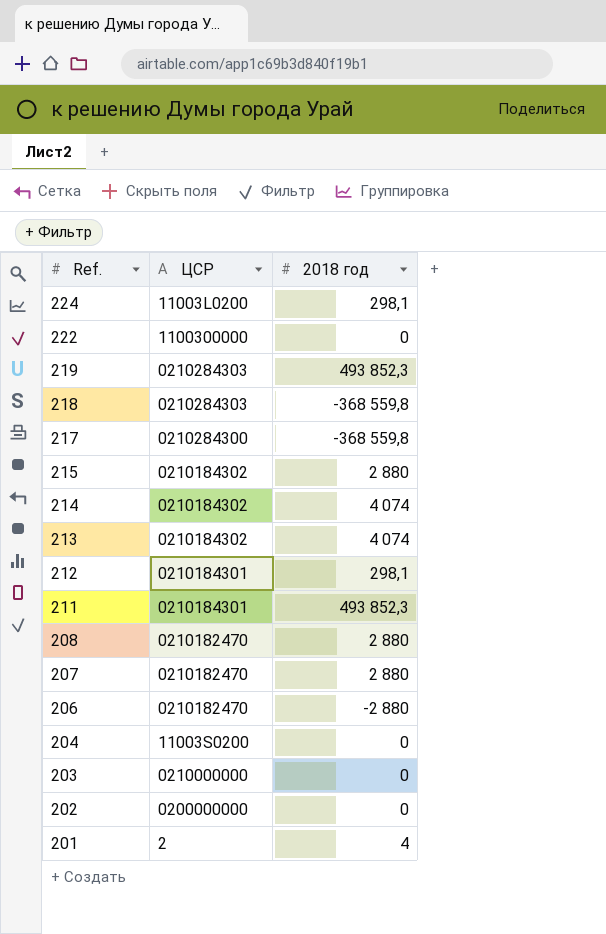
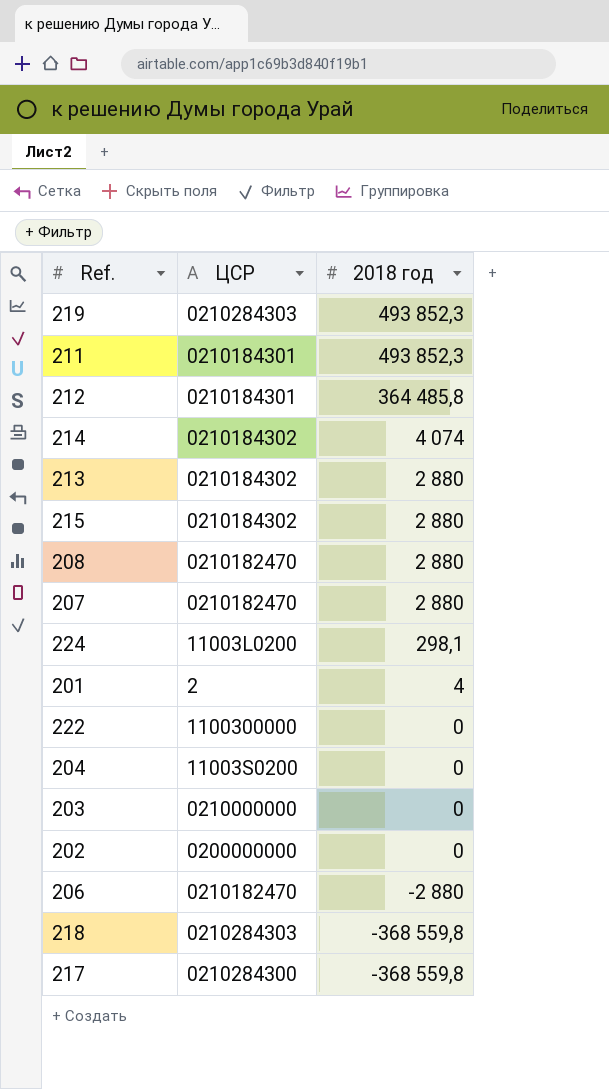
row order: Ref. descending -> 2018 год descending
212 | 2018 год: 298,1 -> 364 485,8
213 | 2018 год: 4 074 -> 2 880

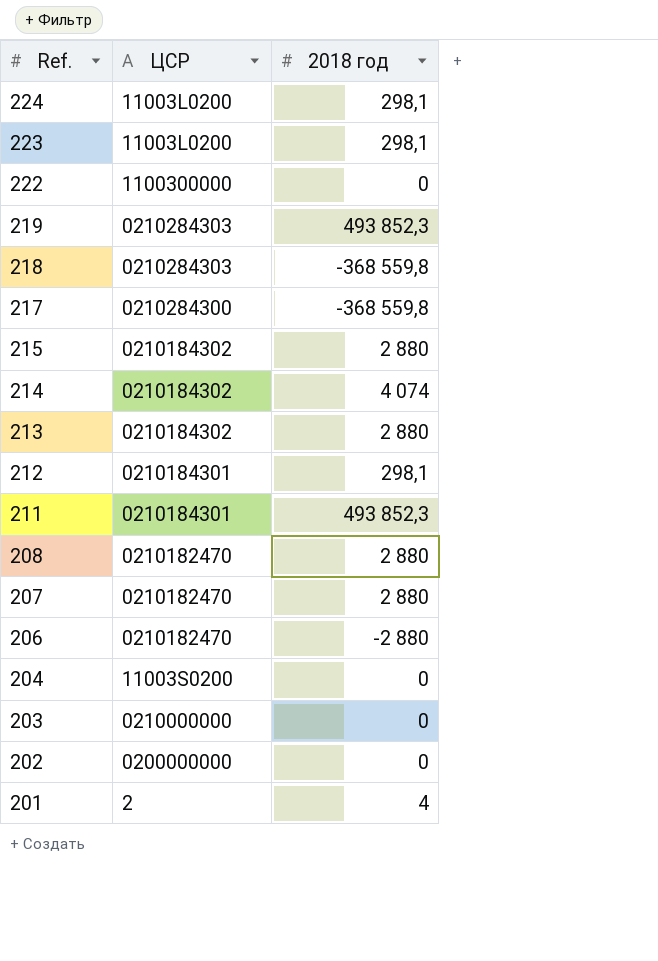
row order: 2018 год descending -> Ref. descending
row 223: none -> 11003L0200 | 298,1
212 | 2018 год: 364 485,8 -> 298,1

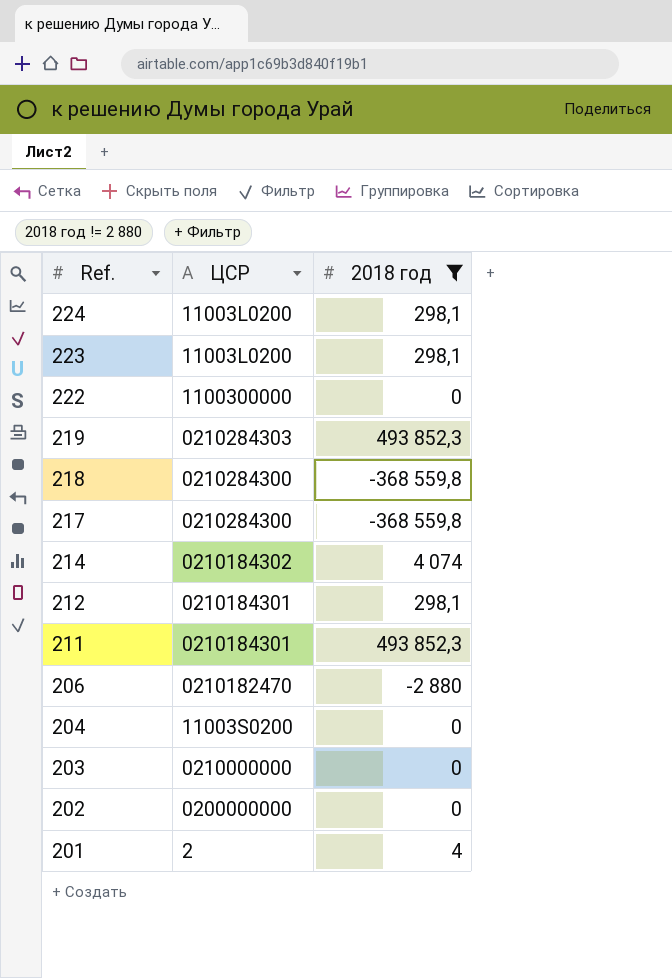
filter: none -> 2018 год != 2 880
218 | ЦСР: 0210284303 -> 0210284300

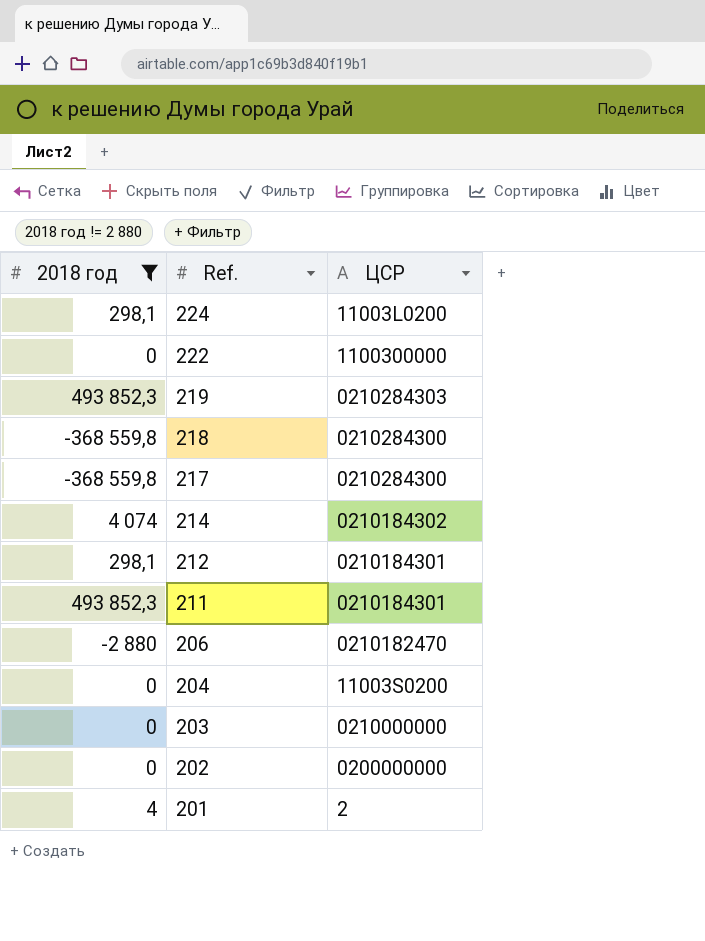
column 2018 год | position: 3 -> 1
row 223: 11003L0200 | 298,1 -> none

